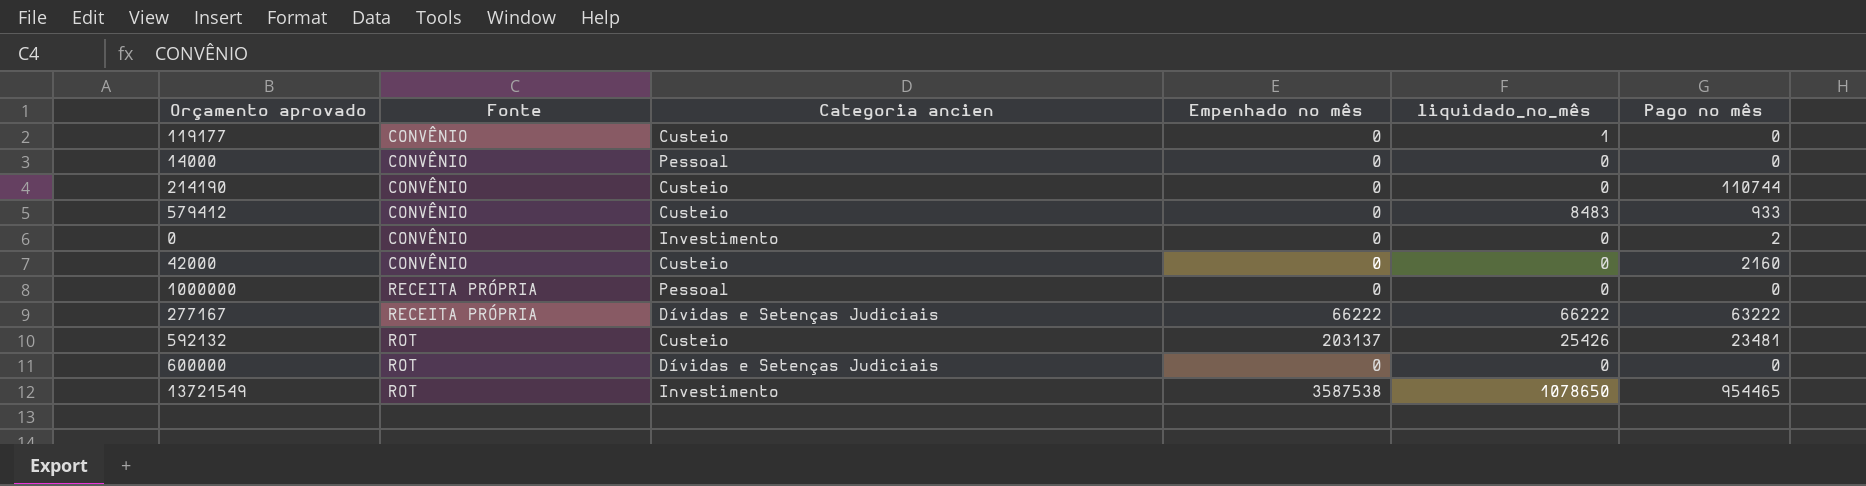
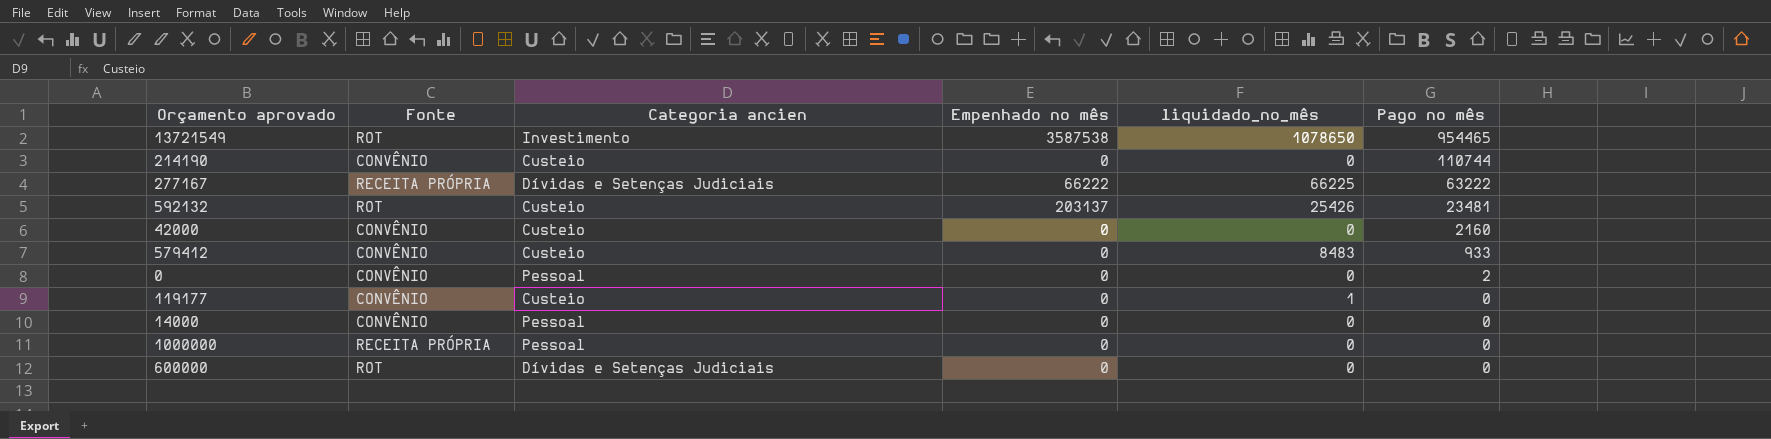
row order: Fonte ascending -> Pago no mês descending
277167 | liquidado_no_mês: 66222 -> 66225
0 | Categoria ancien: Investimento -> Pessoal

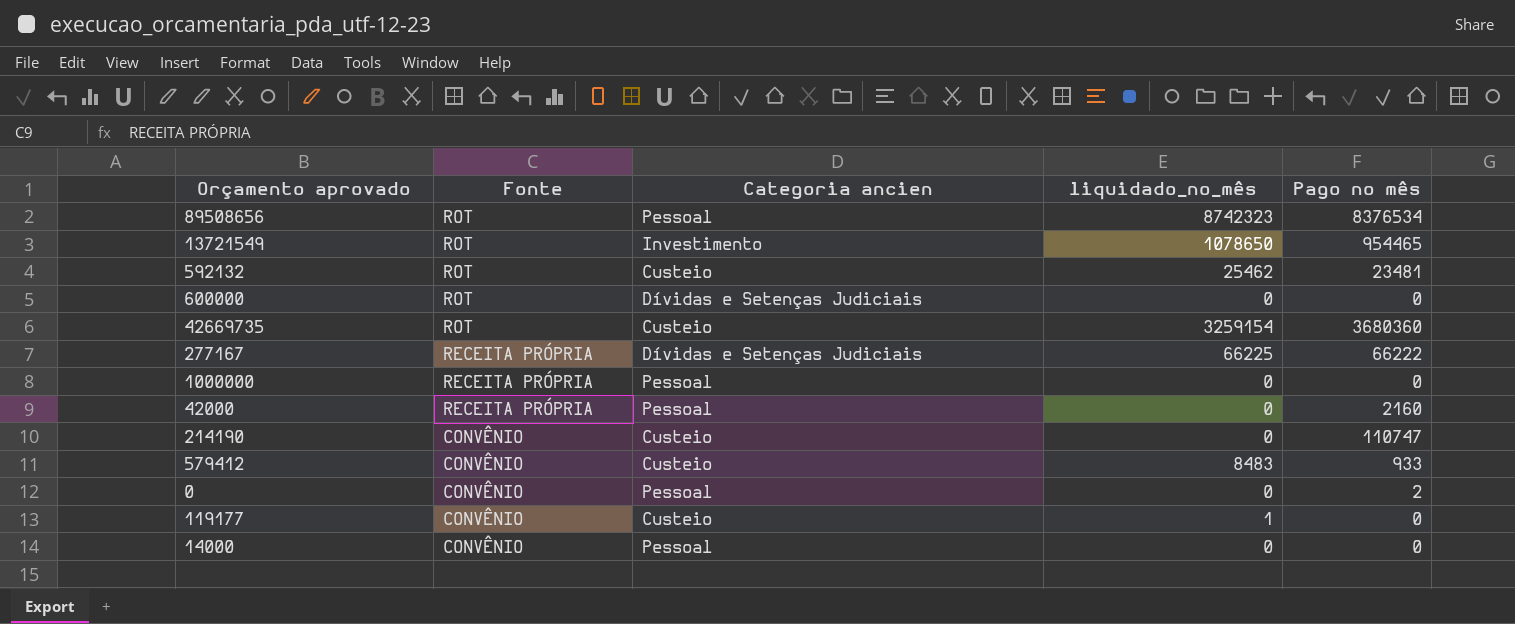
row order: Pago no mês descending -> Fonte descending
column Empenhado no mês | position: 4 -> none
row 89508656: none -> ROT | Pessoal | 8742323 | 8376534
592132 | liquidado_no_mês: 25426 -> 25462
row 42669735: none -> ROT | Custeio | 3259154 | 3680360
277167 | Pago no mês: 63222 -> 66222
42000 | Fonte: CONVÊNIO -> RECEITA PRÓPRIA
42000 | Categoria ancien: Custeio -> Pessoal
214190 | Pago no mês: 110744 -> 110747

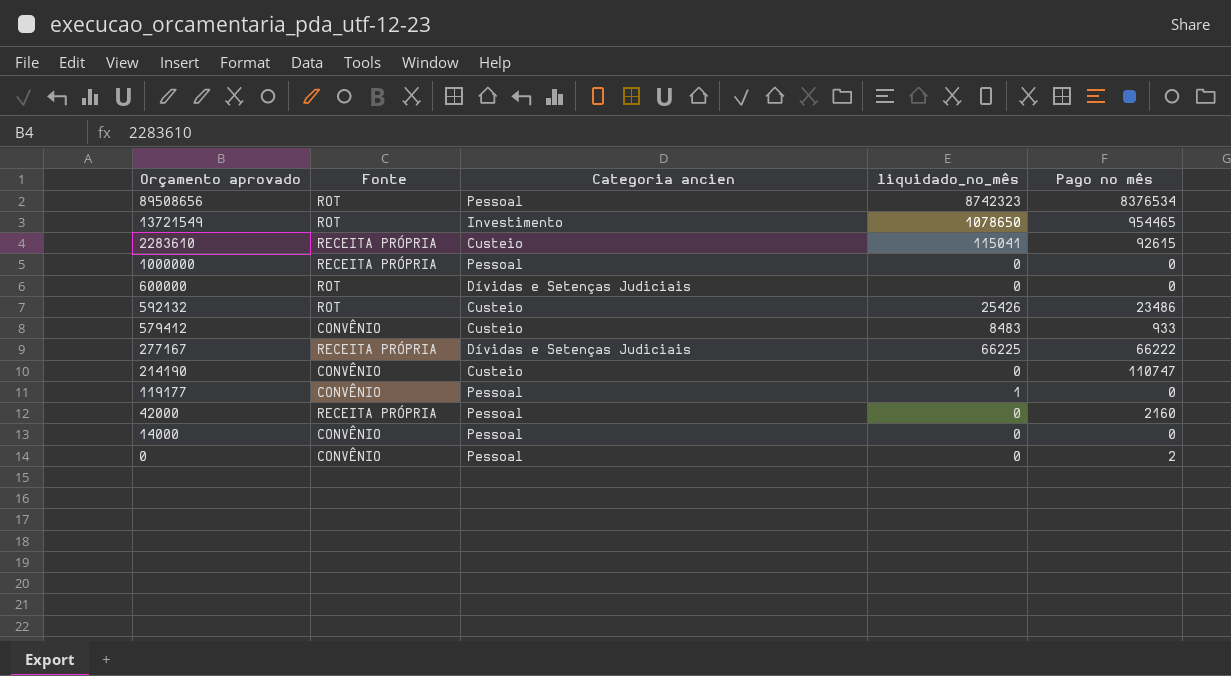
row order: Fonte descending -> Orçamento aprovado descending
row 42669735: ROT | Custeio | 3259154 | 3680360 -> none
row 2283610: none -> RECEITA PRÓPRIA | Custeio | 115041 | 92615
592132 | liquidado_no_mês: 25462 -> 25426
592132 | Pago no mês: 23481 -> 23486
119177 | Categoria ancien: Custeio -> Pessoal

